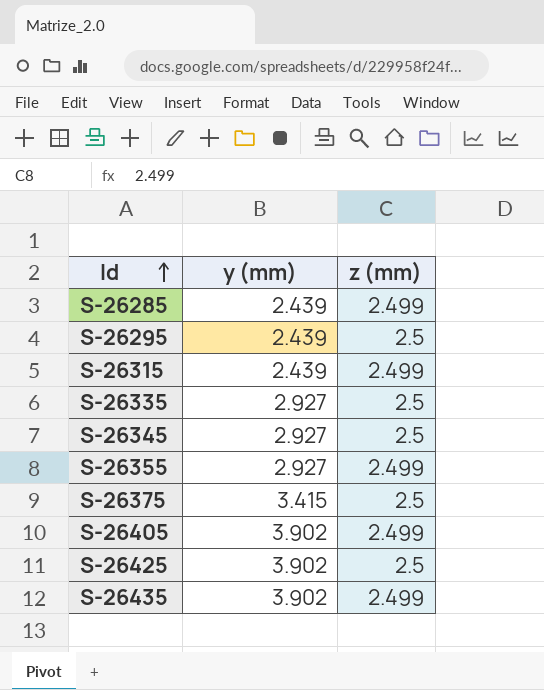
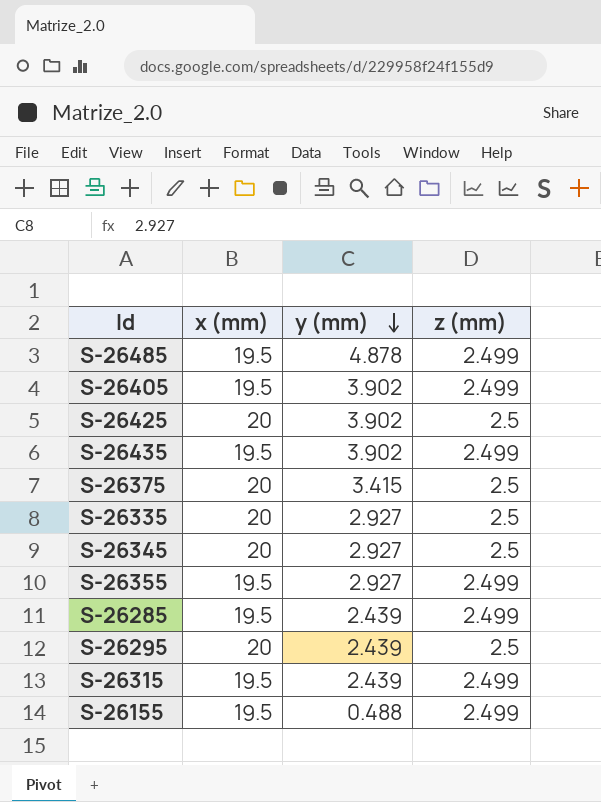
row order: Id ascending -> y (mm) descending
column x (mm) | position: none -> 2
row S-26485: none -> 19.5 | 4.878 | 2.499
row S-26155: none -> 19.5 | 0.488 | 2.499

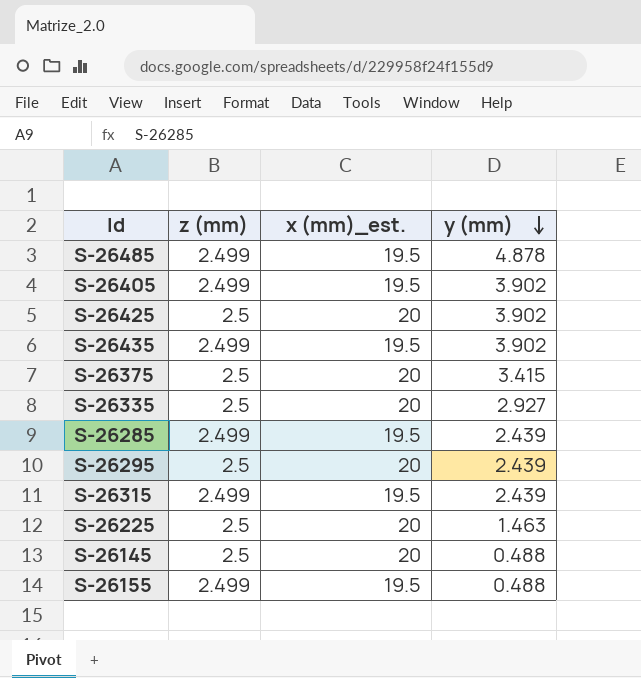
column z (mm) | position: 4 -> 2
column name: x (mm) -> x (mm)_est.
row S-26345: 20 | 2.927 | 2.5 -> none
row S-26355: 19.5 | 2.927 | 2.499 -> none
row S-26225: none -> 2.5 | 20 | 1.463
row S-26145: none -> 2.5 | 20 | 0.488

